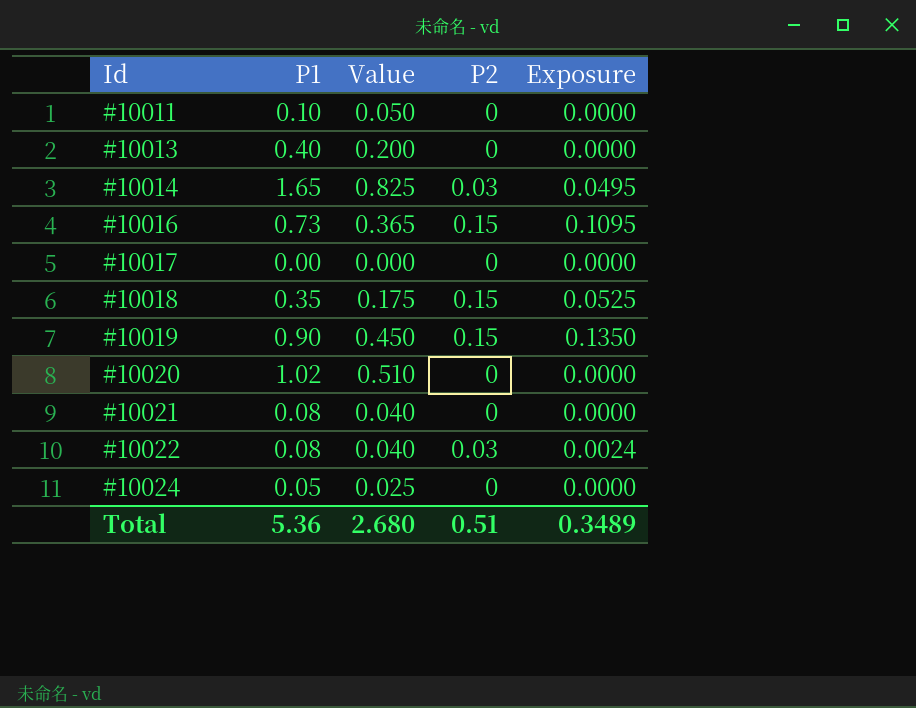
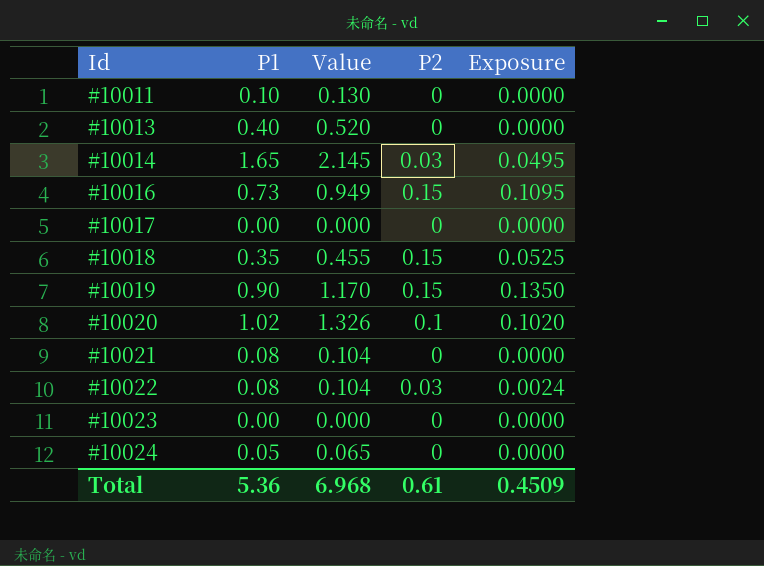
column Value | formula: [P1] * 0.5 -> [P1] * 1.3
#10020 | P2: 0 -> 0.1
#10020 | Exposure: 0.0000 -> 0.1020
row #10023: none -> 0.00 | 0.000 | 0 | 0.0000
Total | Value: 2.680 -> 6.968
Total | P2: 0.51 -> 0.61
Total | Exposure: 0.3489 -> 0.4509

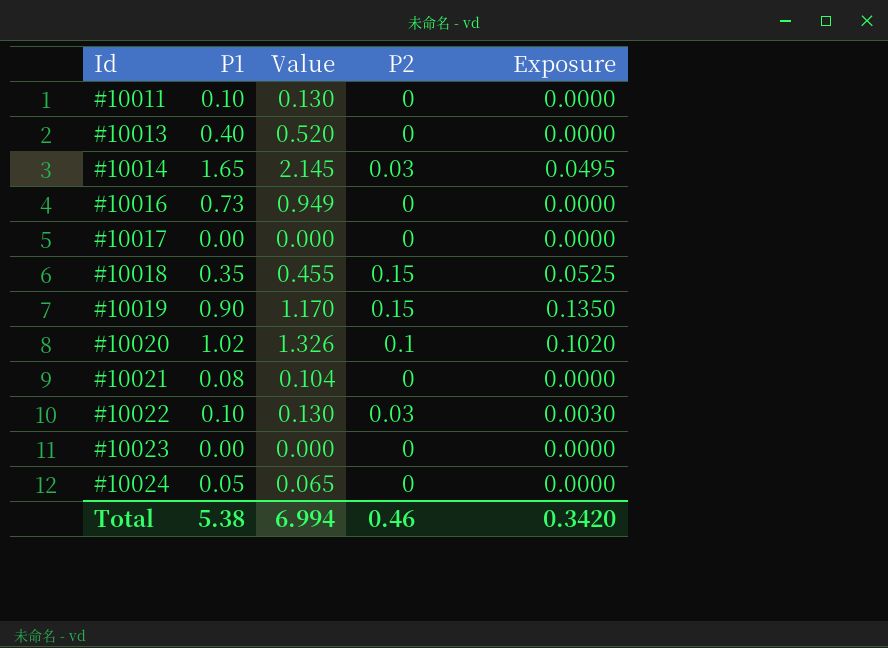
#10016 | P2: 0.15 -> 0
#10016 | Exposure: 0.1095 -> 0.0000
#10022 | P1: 0.08 -> 0.10
#10022 | Value: 0.104 -> 0.130
#10022 | Exposure: 0.0024 -> 0.0030
Total | P1: 5.36 -> 5.38
Total | Value: 6.968 -> 6.994
Total | P2: 0.61 -> 0.46
Total | Exposure: 0.4509 -> 0.3420

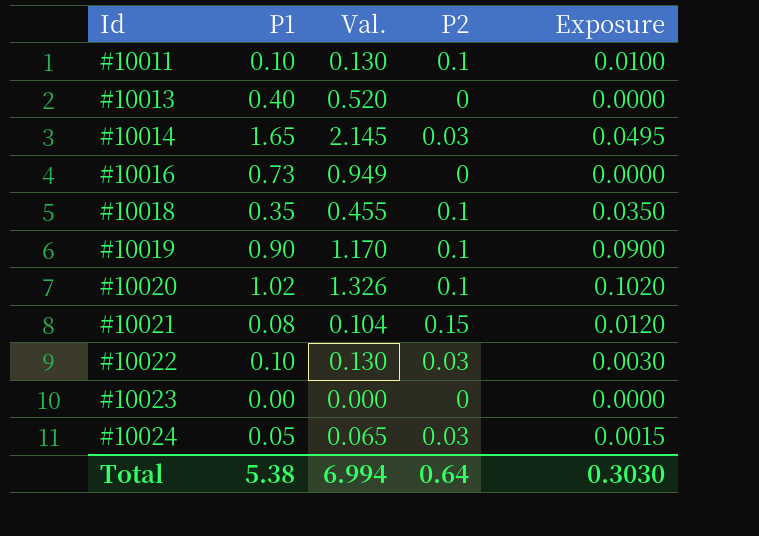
column name: Value -> Val.
row #10017: 0.00 | 0.000 | 0 | 0.0000 -> none
#10011 | P2: 0 -> 0.1
#10011 | Exposure: 0.0000 -> 0.0100
#10018 | P2: 0.15 -> 0.1
#10018 | Exposure: 0.0525 -> 0.0350
#10019 | P2: 0.15 -> 0.1
#10019 | Exposure: 0.1350 -> 0.0900
#10021 | P2: 0 -> 0.15
#10021 | Exposure: 0.0000 -> 0.0120
#10024 | P2: 0 -> 0.03
#10024 | Exposure: 0.0000 -> 0.0015
Total | P2: 0.46 -> 0.64
Total | Exposure: 0.3420 -> 0.3030

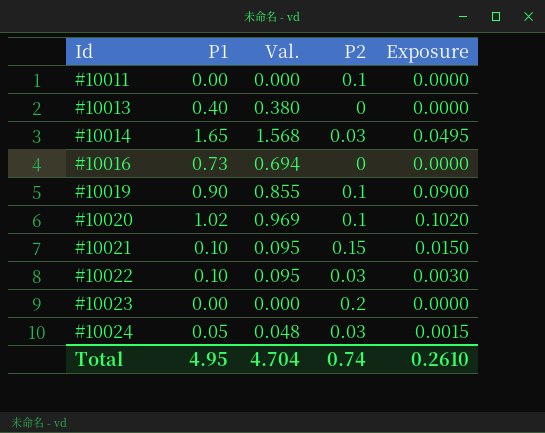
column Val. | formula: [P1] * 1.3 -> [P1] * 0.95
row #10018: 0.35 | 0.455 | 0.1 | 0.0350 -> none
#10011 | P1: 0.10 -> 0.00
#10011 | Exposure: 0.0100 -> 0.0000
#10021 | P1: 0.08 -> 0.10
#10021 | Exposure: 0.0120 -> 0.0150
#10023 | P2: 0 -> 0.2
Total | P1: 5.38 -> 4.95
Total | Val.: 6.994 -> 4.704
Total | P2: 0.64 -> 0.74
Total | Exposure: 0.3030 -> 0.2610

